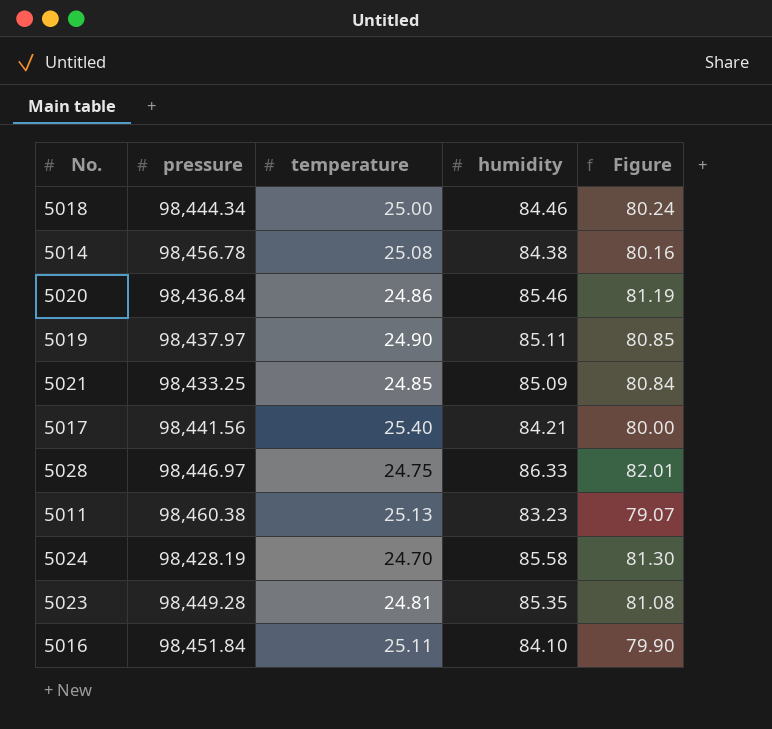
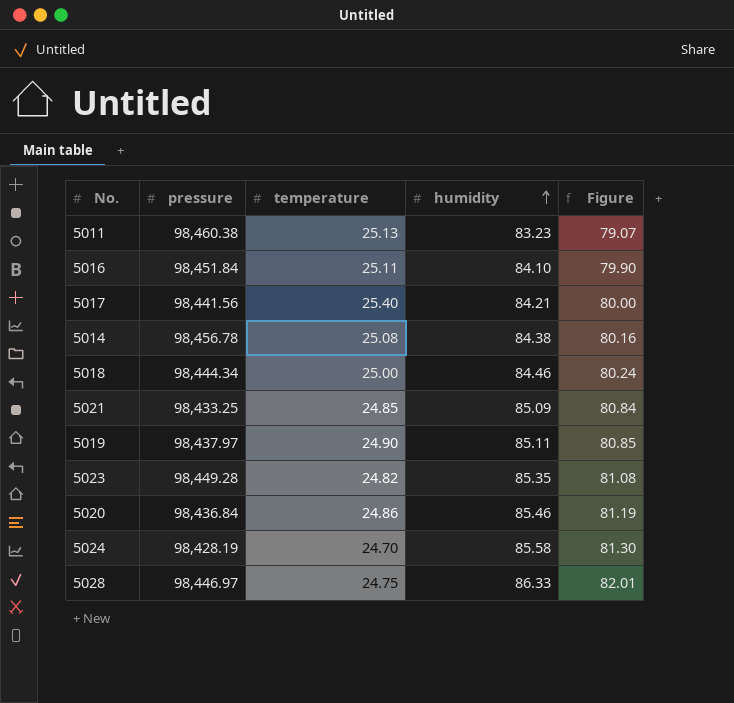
row order: none -> humidity ascending
5023 | temperature: 24.81 -> 24.82

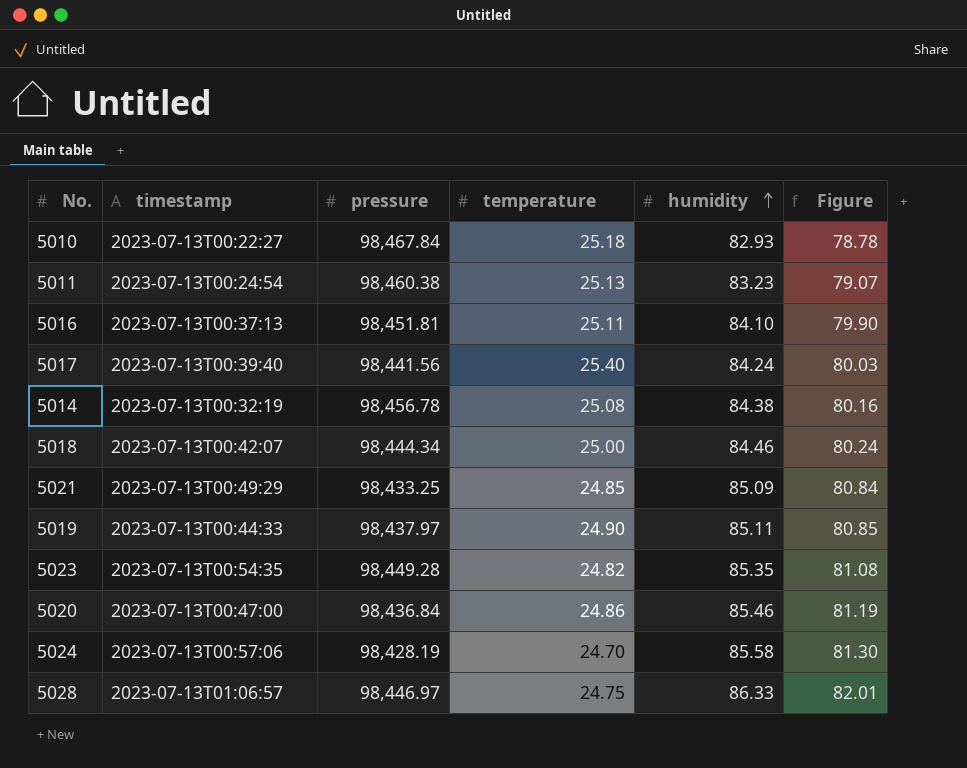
column timestamp | position: none -> 2
row 5010: none -> 2023-07-13T00:22:27 | 98,467.84 | 25.18 | 82.93 | 78.78
5016 | pressure: 98,451.84 -> 98,451.81
5017 | humidity: 84.21 -> 84.24
5017 | Figure: 80.00 -> 80.03

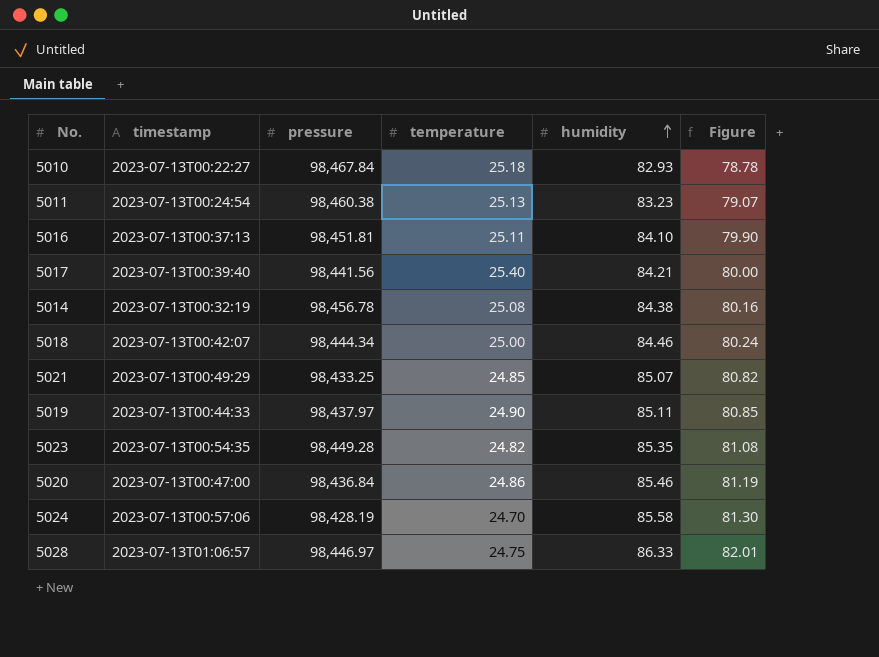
5017 | humidity: 84.24 -> 84.21
5017 | Figure: 80.03 -> 80.00
5021 | humidity: 85.09 -> 85.07
5021 | Figure: 80.84 -> 80.82

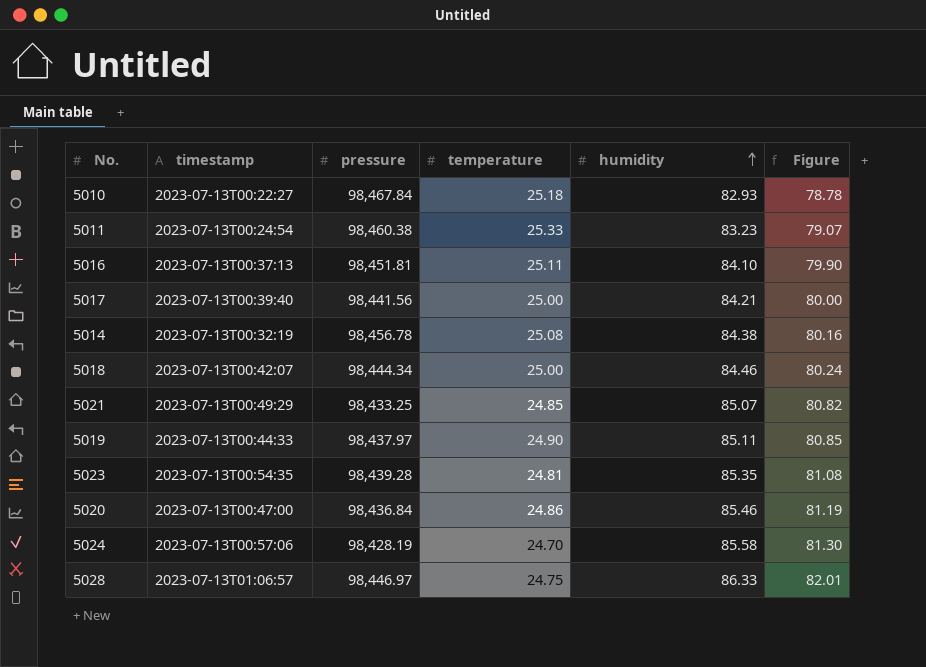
5011 | temperature: 25.13 -> 25.33
5017 | temperature: 25.40 -> 25.00
5023 | pressure: 98,449.28 -> 98,439.28
5023 | temperature: 24.82 -> 24.81

